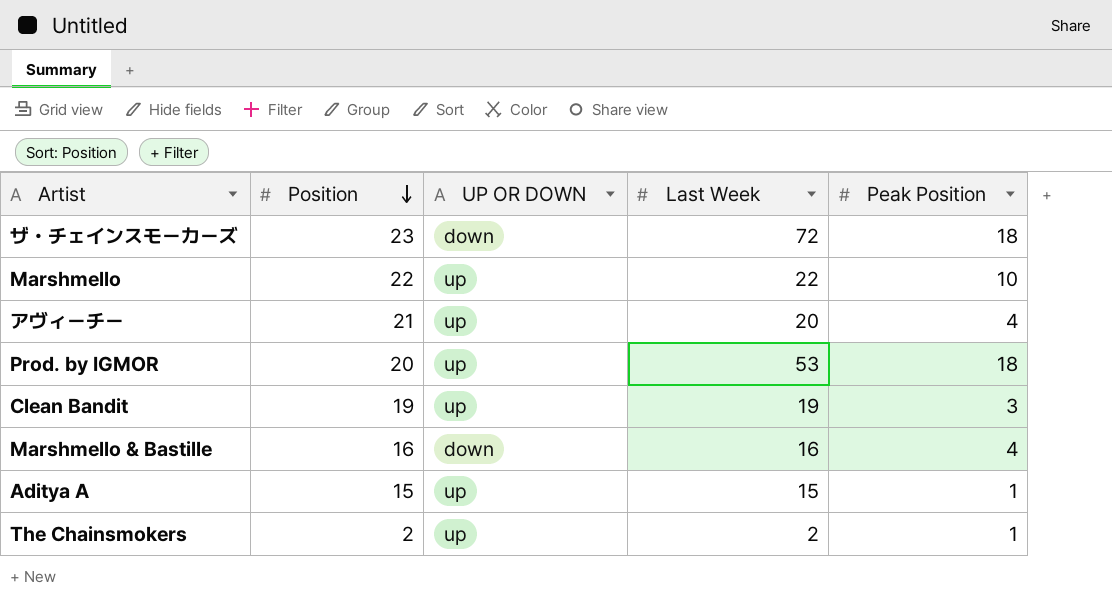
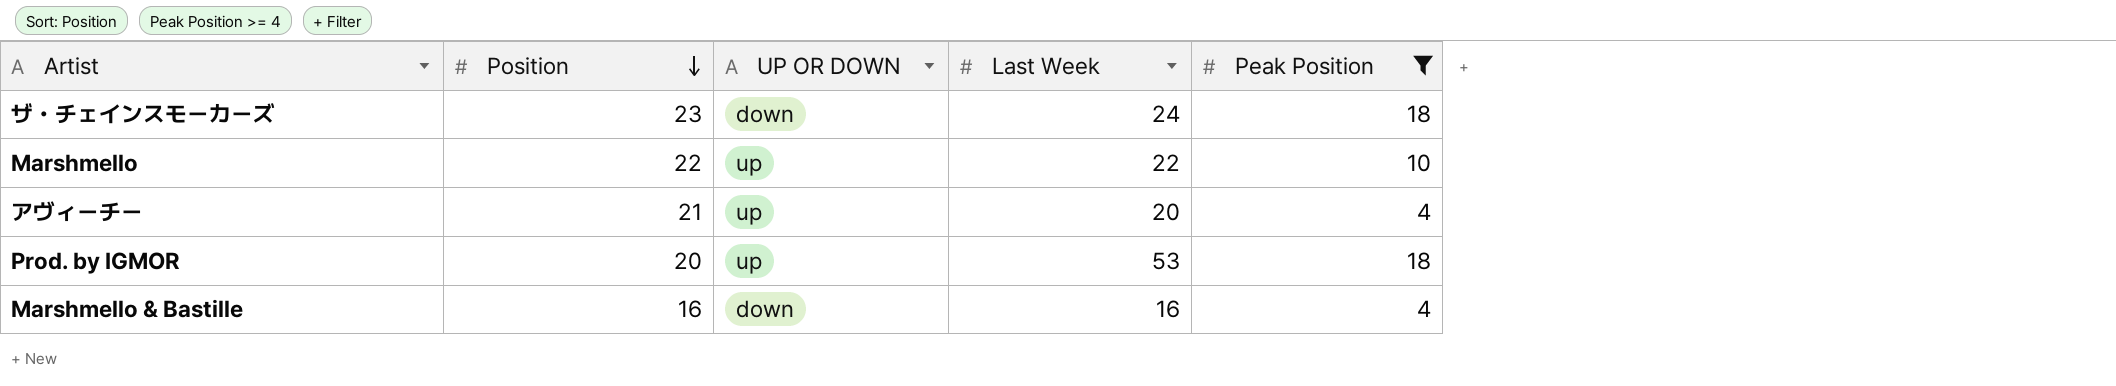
filter: none -> Peak Position >= 4
ザ・チェインスモーカーズ | Last Week: 72 -> 24

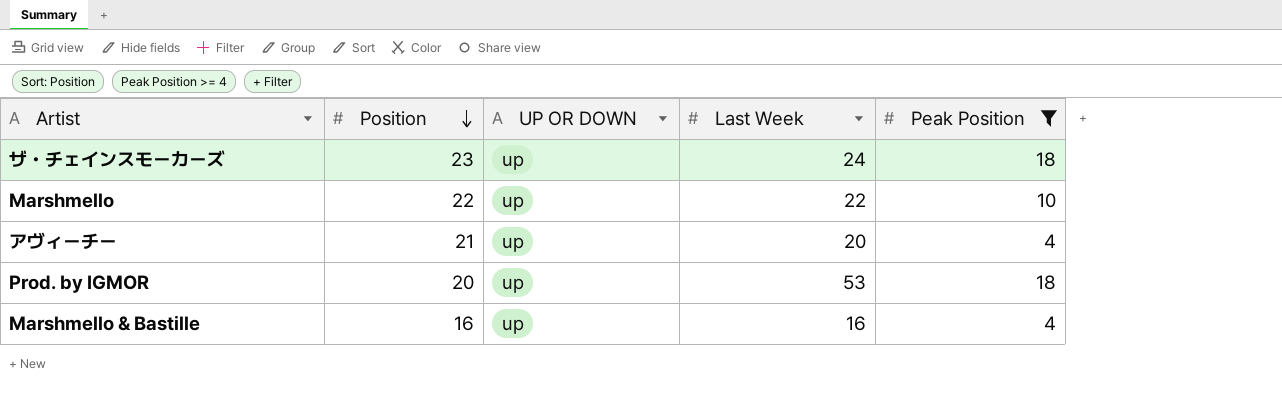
ザ・チェインスモーカーズ | UP OR DOWN: down -> up
Marshmello & Bastille | UP OR DOWN: down -> up

